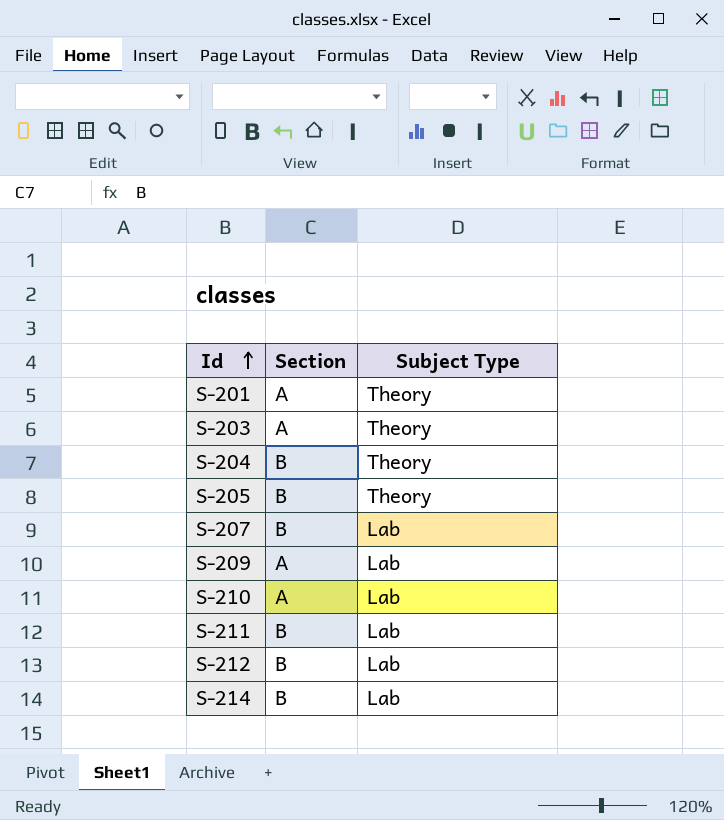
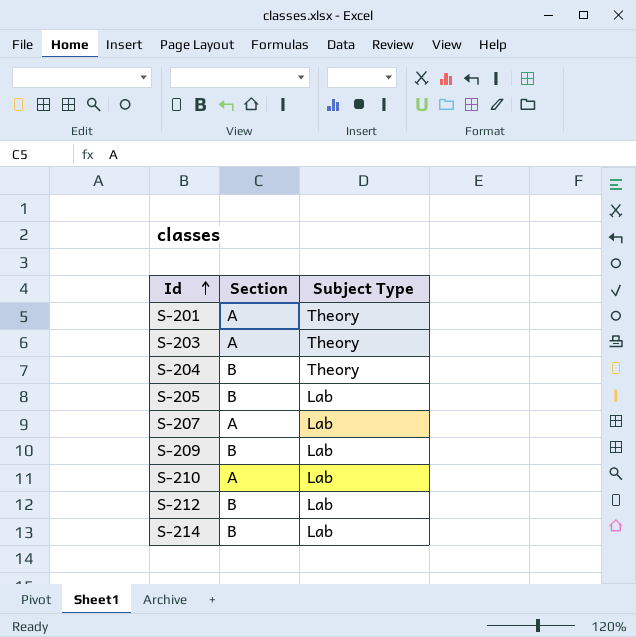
row S-211: B | Lab -> none
S-205 | Subject Type: Theory -> Lab
S-207 | Section: B -> A
S-209 | Section: A -> B

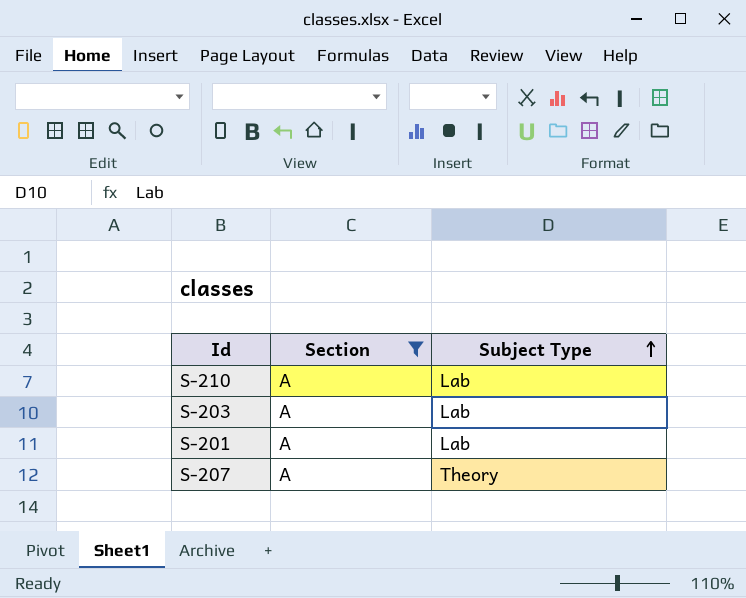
filter: none -> Section = A
row order: Id ascending -> Subject Type ascending
S-203 | Subject Type: Theory -> Lab
S-201 | Subject Type: Theory -> Lab
S-207 | Subject Type: Lab -> Theory

